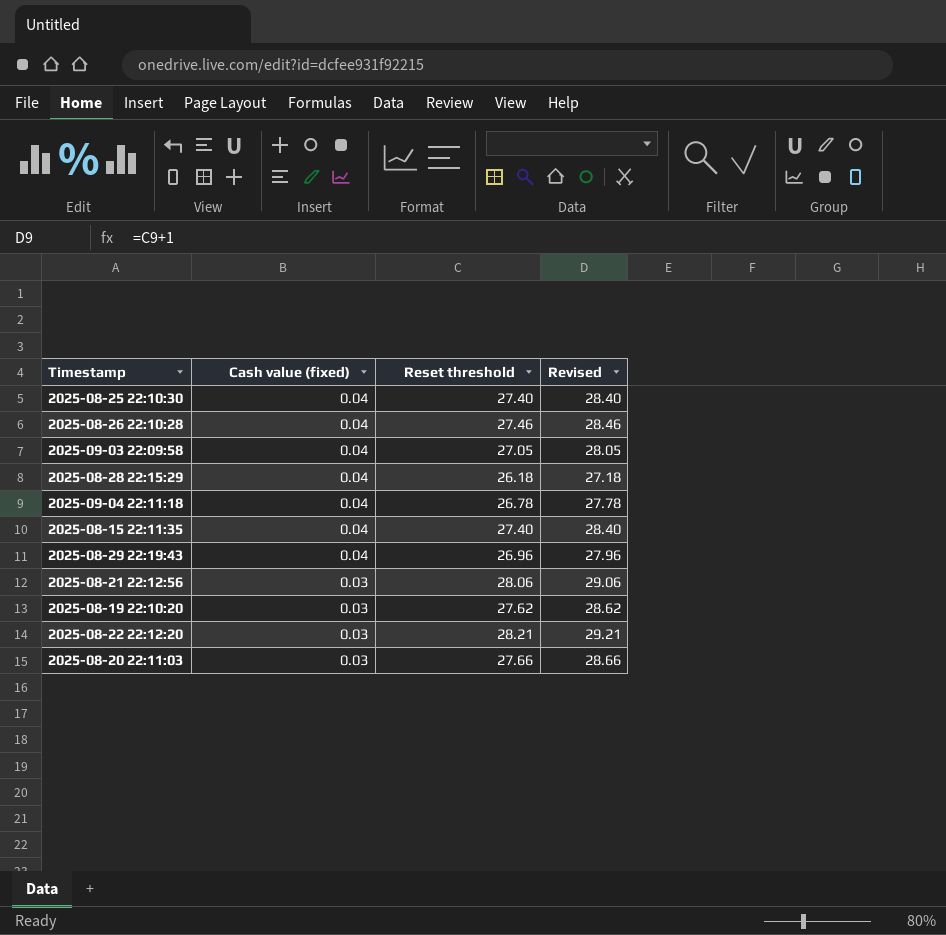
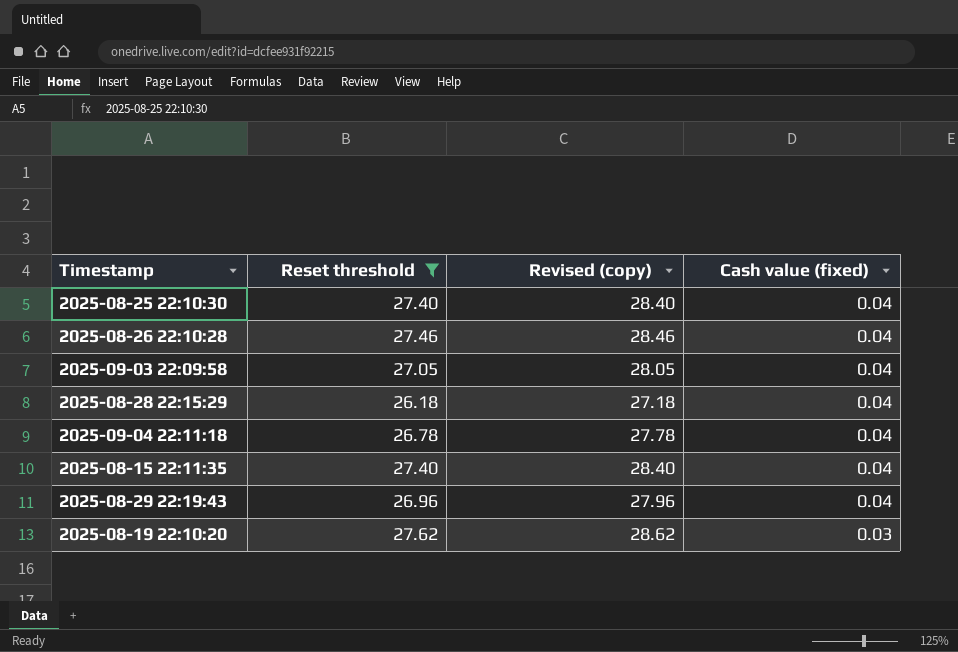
filter: none -> Reset threshold <= 27.62
column name: Revised -> Revised (copy)
column Cash value (fixed) | position: 2 -> 4

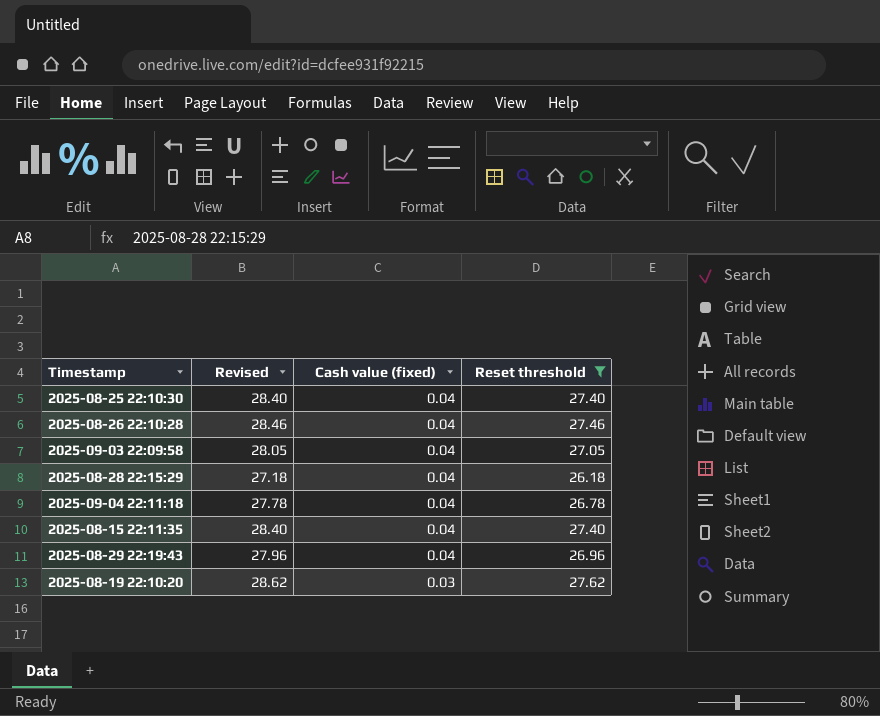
column name: Revised (copy) -> Revised
column Reset threshold | position: 2 -> 4

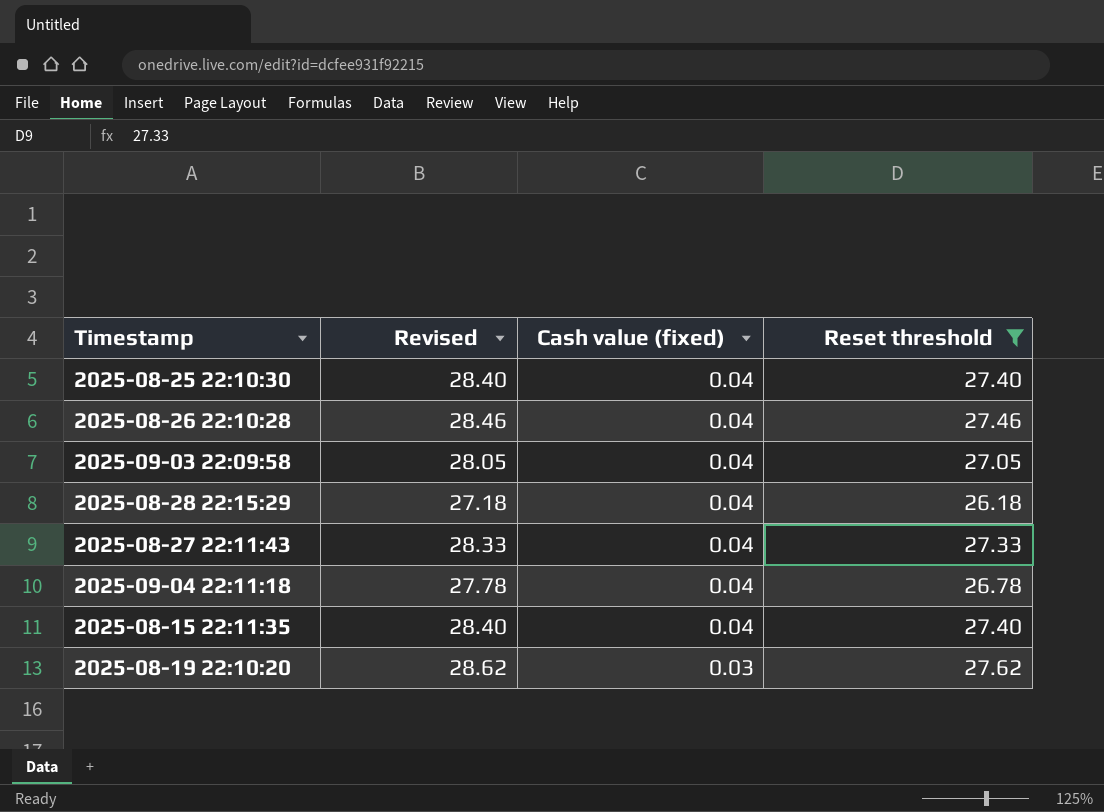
row 2025-08-29 22:19:43: 27.96 | 0.04 | 26.96 -> none
row 2025-08-27 22:11:43: none -> 28.33 | 0.04 | 27.33

